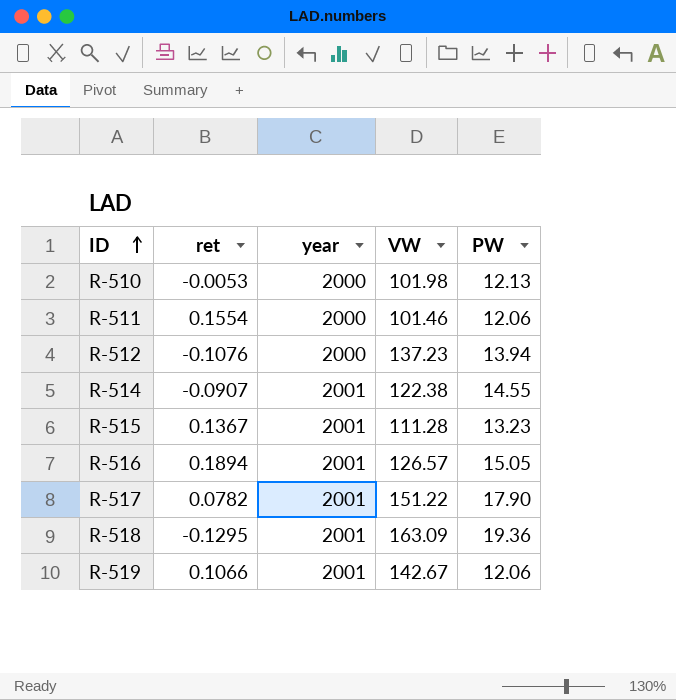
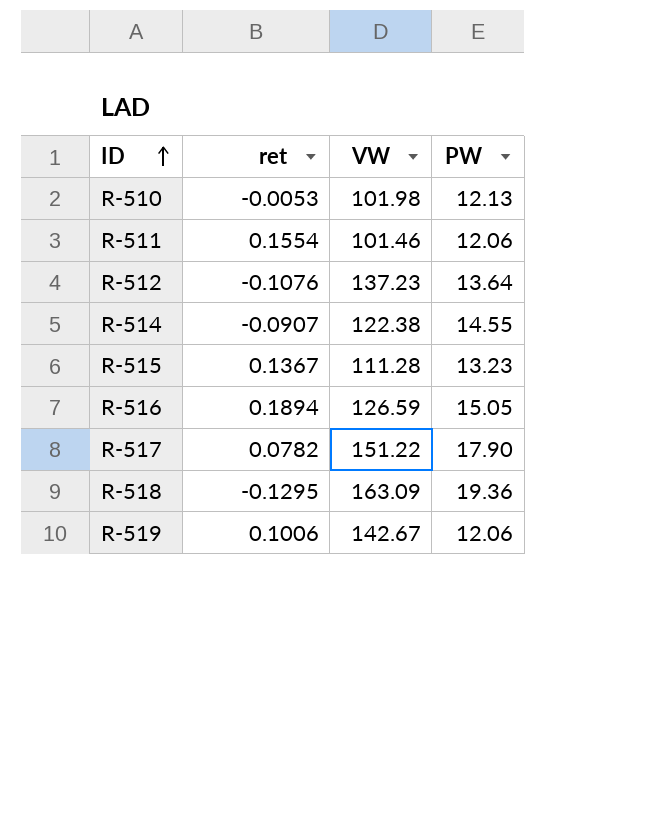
column year | position: 3 -> none
R-512 | PW: 13.94 -> 13.64
R-516 | VW: 126.57 -> 126.59
R-519 | ret: 0.1066 -> 0.1006

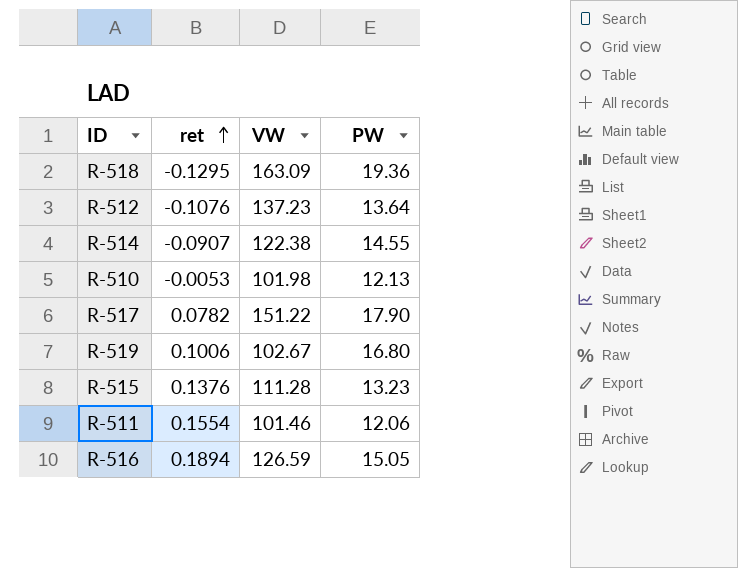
row order: ID ascending -> ret ascending
R-519 | VW: 142.67 -> 102.67
R-519 | PW: 12.06 -> 16.80
R-515 | ret: 0.1367 -> 0.1376

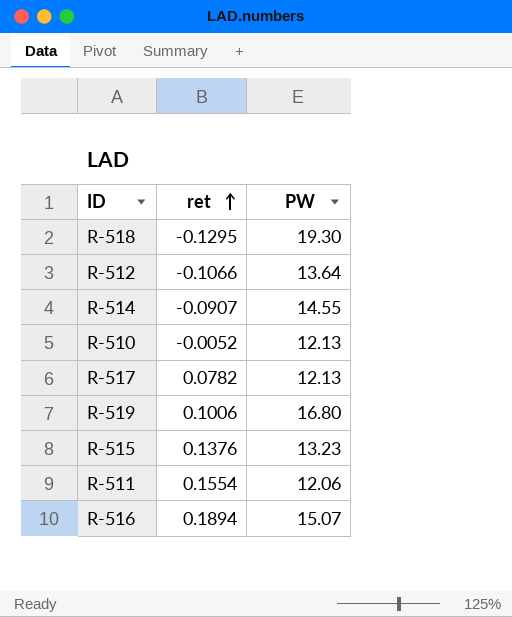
column VW | position: 3 -> none
R-518 | PW: 19.36 -> 19.30
R-512 | ret: -0.1076 -> -0.1066
R-510 | ret: -0.0053 -> -0.0052
R-517 | PW: 17.90 -> 12.13
R-516 | PW: 15.05 -> 15.07

